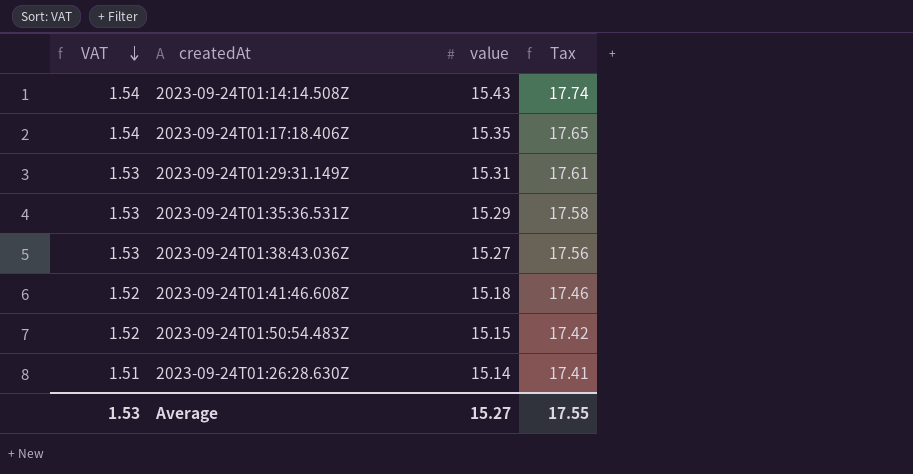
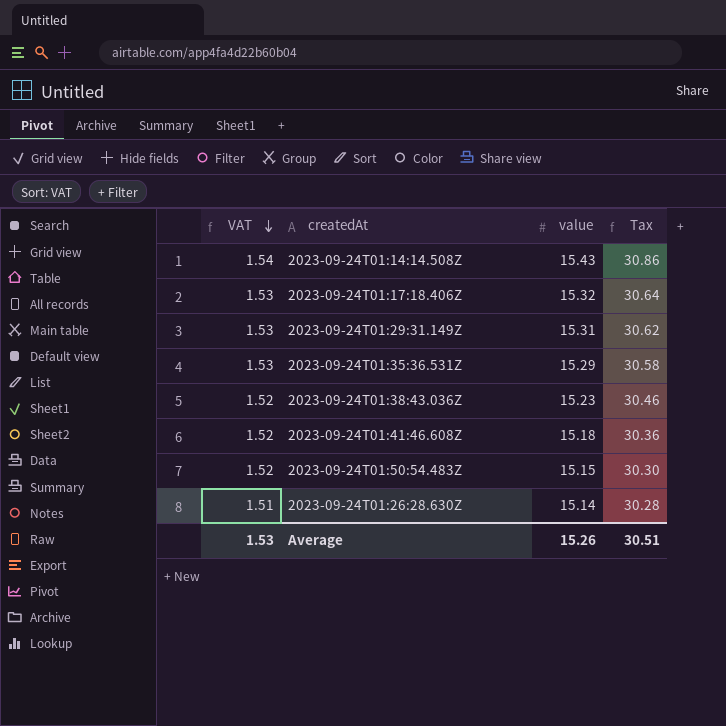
column Tax | formula: [value] * 1.15 -> [value] * 2
2023-09-24T01:17:18.406Z | VAT: 1.54 -> 1.53
2023-09-24T01:17:18.406Z | value: 15.35 -> 15.32
2023-09-24T01:38:43.036Z | VAT: 1.53 -> 1.52
2023-09-24T01:38:43.036Z | value: 15.27 -> 15.23
Average | value: 15.27 -> 15.26
Average | Tax: 17.55 -> 30.51

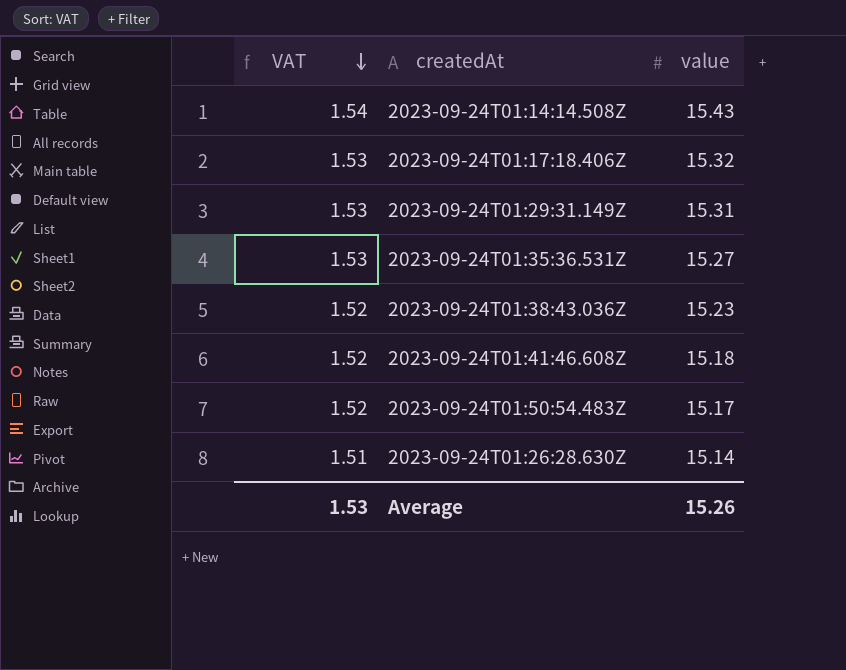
column Tax | formula: [value] * 2 -> none
2023-09-24T01:35:36.531Z | value: 15.29 -> 15.27
2023-09-24T01:50:54.483Z | value: 15.15 -> 15.17

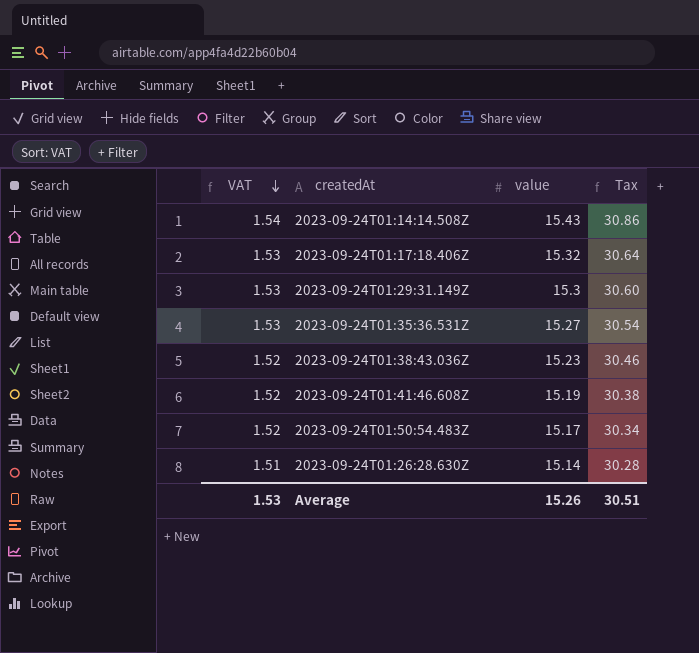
column Tax | formula: none -> [value] * 2
2023-09-24T01:29:31.149Z | value: 15.31 -> 15.3
2023-09-24T01:41:46.608Z | value: 15.18 -> 15.19

